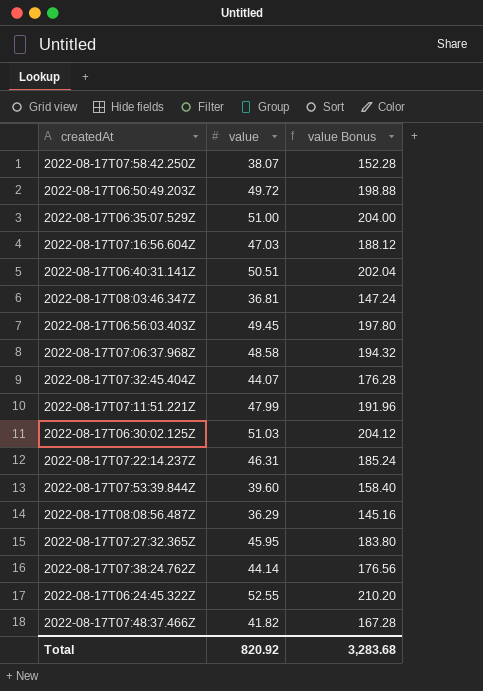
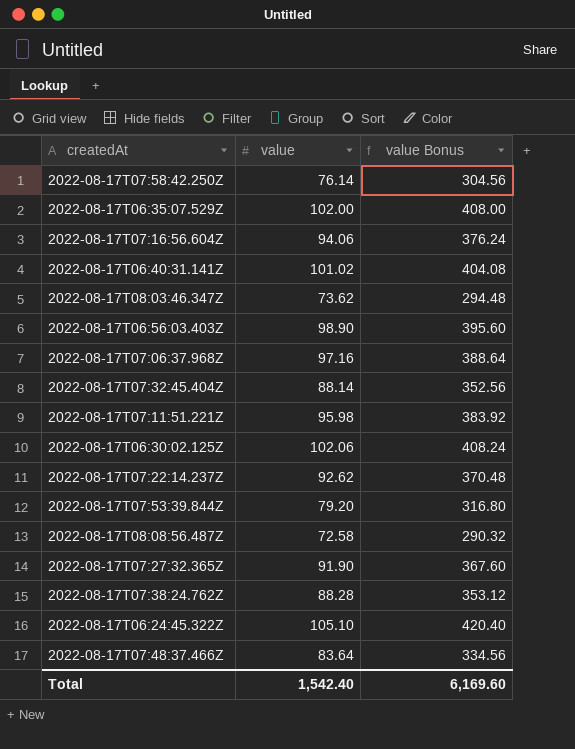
row 2022-08-17T06:50:49.203Z: 49.72 | 198.88 -> none
2022-08-17T07:58:42.250Z | value: 38.07 -> 76.14
2022-08-17T07:58:42.250Z | value Bonus: 152.28 -> 304.56
2022-08-17T06:35:07.529Z | value: 51.00 -> 102.00
2022-08-17T06:35:07.529Z | value Bonus: 204.00 -> 408.00
2022-08-17T07:16:56.604Z | value: 47.03 -> 94.06
2022-08-17T07:16:56.604Z | value Bonus: 188.12 -> 376.24
2022-08-17T06:40:31.141Z | value: 50.51 -> 101.02
2022-08-17T06:40:31.141Z | value Bonus: 202.04 -> 404.08
2022-08-17T08:03:46.347Z | value: 36.81 -> 73.62
2022-08-17T08:03:46.347Z | value Bonus: 147.24 -> 294.48
2022-08-17T06:56:03.403Z | value: 49.45 -> 98.90
2022-08-17T06:56:03.403Z | value Bonus: 197.80 -> 395.60
2022-08-17T07:06:37.968Z | value: 48.58 -> 97.16
2022-08-17T07:06:37.968Z | value Bonus: 194.32 -> 388.64
2022-08-17T07:32:45.404Z | value: 44.07 -> 88.14
2022-08-17T07:32:45.404Z | value Bonus: 176.28 -> 352.56
2022-08-17T07:11:51.221Z | value: 47.99 -> 95.98
2022-08-17T07:11:51.221Z | value Bonus: 191.96 -> 383.92
2022-08-17T06:30:02.125Z | value: 51.03 -> 102.06
2022-08-17T06:30:02.125Z | value Bonus: 204.12 -> 408.24
2022-08-17T07:22:14.237Z | value: 46.31 -> 92.62
2022-08-17T07:22:14.237Z | value Bonus: 185.24 -> 370.48
2022-08-17T07:53:39.844Z | value: 39.60 -> 79.20
2022-08-17T07:53:39.844Z | value Bonus: 158.40 -> 316.80
2022-08-17T08:08:56.487Z | value: 36.29 -> 72.58
2022-08-17T08:08:56.487Z | value Bonus: 145.16 -> 290.32
2022-08-17T07:27:32.365Z | value: 45.95 -> 91.90
2022-08-17T07:27:32.365Z | value Bonus: 183.80 -> 367.60
2022-08-17T07:38:24.762Z | value: 44.14 -> 88.28
2022-08-17T07:38:24.762Z | value Bonus: 176.56 -> 353.12
2022-08-17T06:24:45.322Z | value: 52.55 -> 105.10
2022-08-17T06:24:45.322Z | value Bonus: 210.20 -> 420.40
2022-08-17T07:48:37.466Z | value: 41.82 -> 83.64
2022-08-17T07:48:37.466Z | value Bonus: 167.28 -> 334.56
Total | value: 820.92 -> 1,542.40
Total | value Bonus: 3,283.68 -> 6,169.60

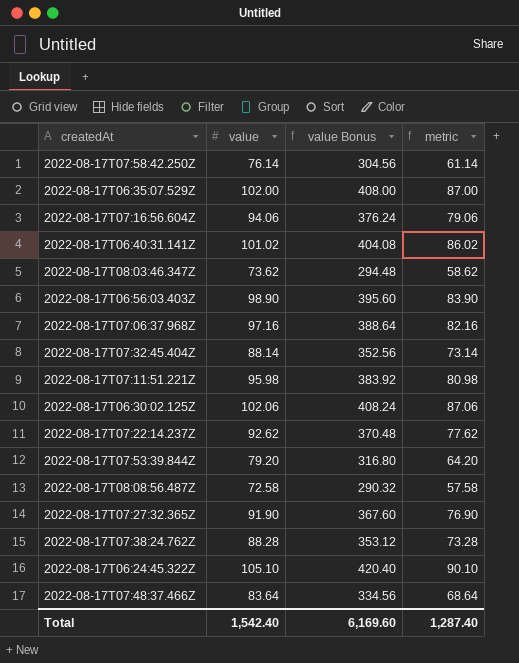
column metric | formula: none -> [value] - 15

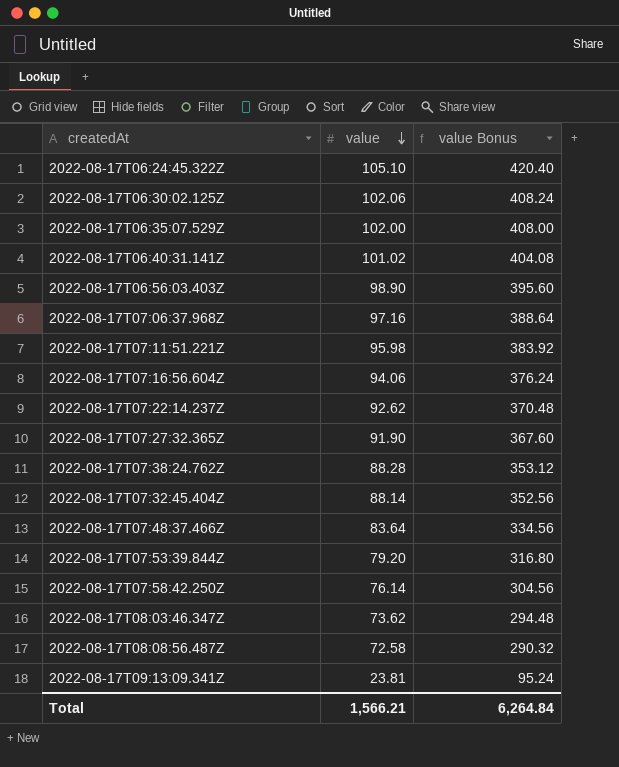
row order: none -> value descending
column metric | formula: [value] - 15 -> none
row 2022-08-17T09:13:09.341Z: none -> 23.81 | 95.24
Total | value: 1,542.40 -> 1,566.21
Total | value Bonus: 6,169.60 -> 6,264.84

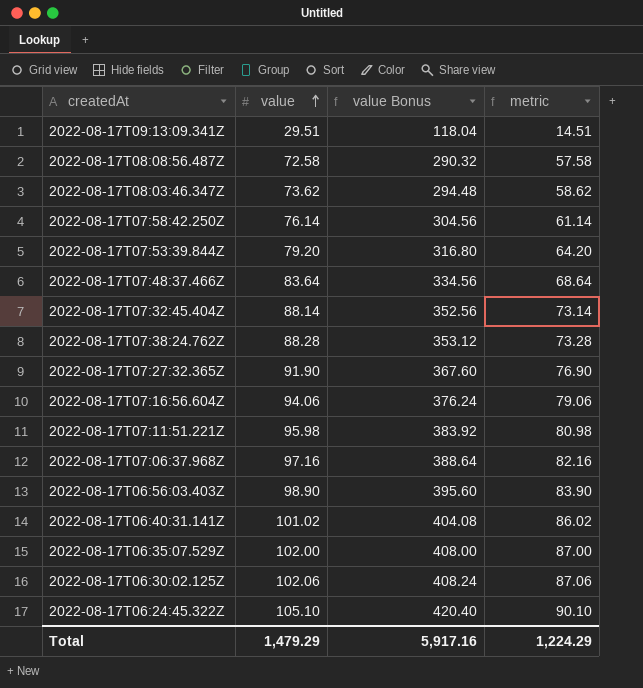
row order: value descending -> value ascending
column metric | formula: none -> [value] - 15
row 2022-08-17T07:22:14.237Z: 92.62 | 370.48 -> none
2022-08-17T09:13:09.341Z | value: 23.81 -> 29.51
2022-08-17T09:13:09.341Z | value Bonus: 95.24 -> 118.04
Total | value: 1,566.21 -> 1,479.29
Total | value Bonus: 6,264.84 -> 5,917.16

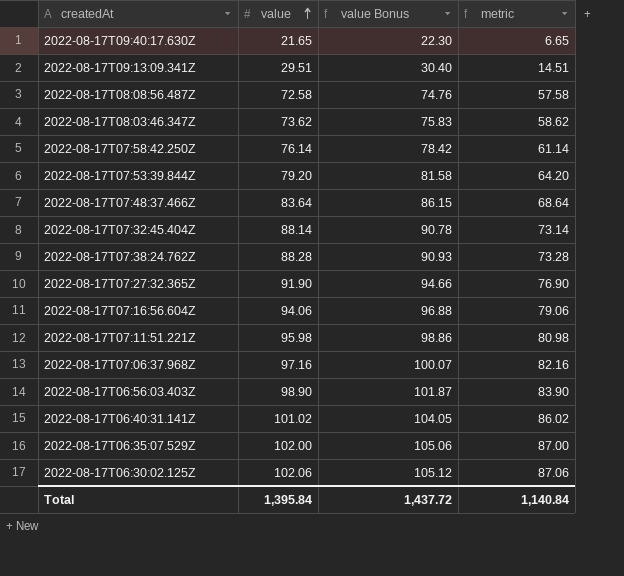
column value Bonus | formula: [value] * 4 -> [value] * 1.03
row 2022-08-17T06:24:45.322Z: 105.10 | 420.40 | 90.10 -> none
row 2022-08-17T09:40:17.630Z: none -> 21.65 | 22.30 | 6.65
Total | value: 1,479.29 -> 1,395.84
Total | value Bonus: 5,917.16 -> 1,437.72
Total | metric: 1,224.29 -> 1,140.84

